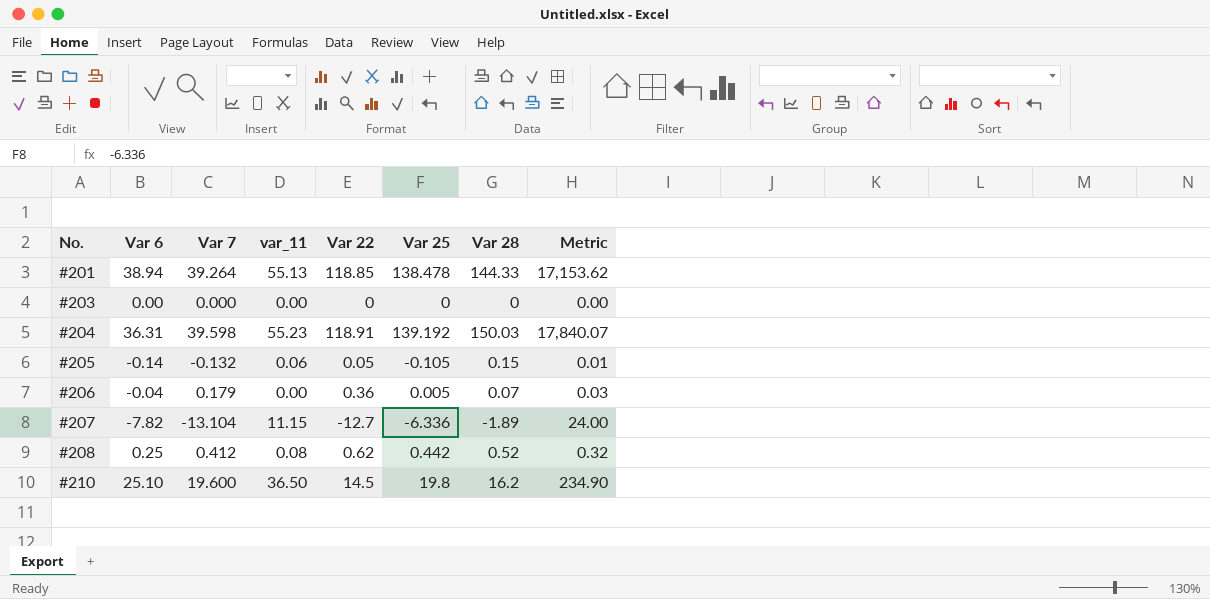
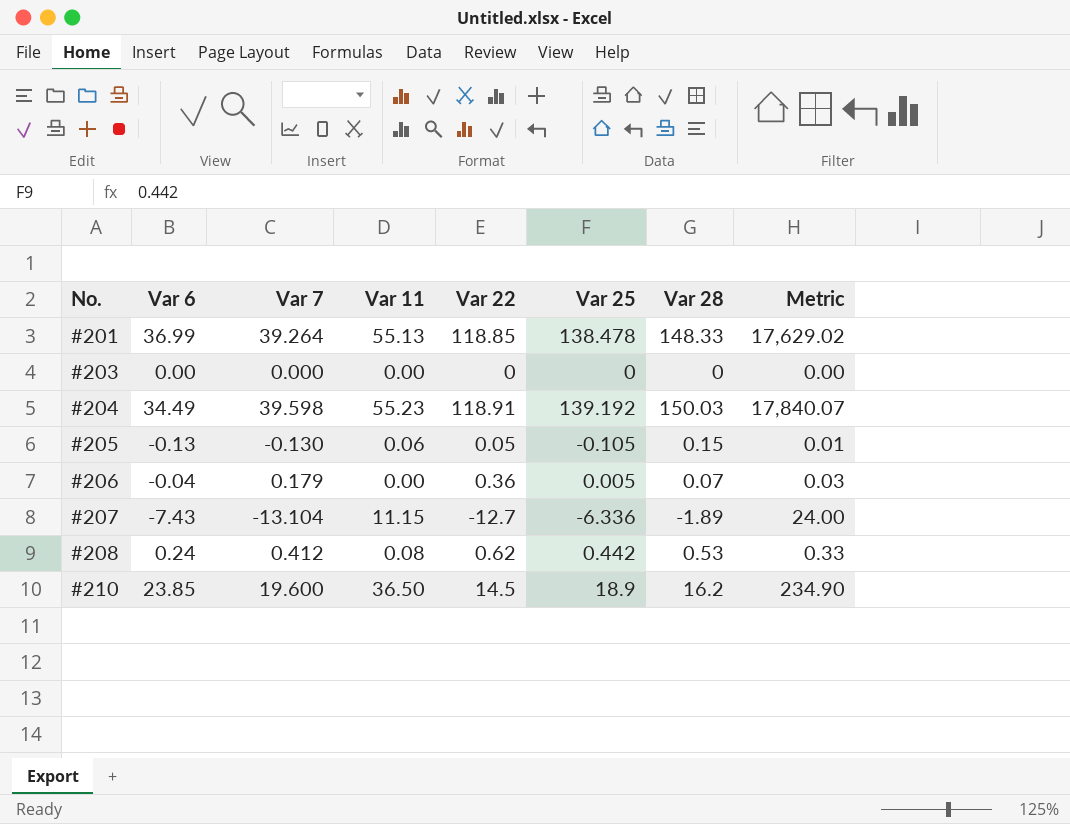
column name: var_11 -> Var 11
#201 | Var 6: 38.94 -> 36.99
#201 | Var 28: 144.33 -> 148.33
#201 | Metric: 17,153.62 -> 17,629.02
#204 | Var 6: 36.31 -> 34.49
#205 | Var 6: -0.14 -> -0.13
#205 | Var 7: -0.132 -> -0.130
#207 | Var 6: -7.82 -> -7.43
#208 | Var 6: 0.25 -> 0.24
#208 | Var 28: 0.52 -> 0.53
#208 | Metric: 0.32 -> 0.33
#210 | Var 6: 25.10 -> 23.85
#210 | Var 25: 19.8 -> 18.9

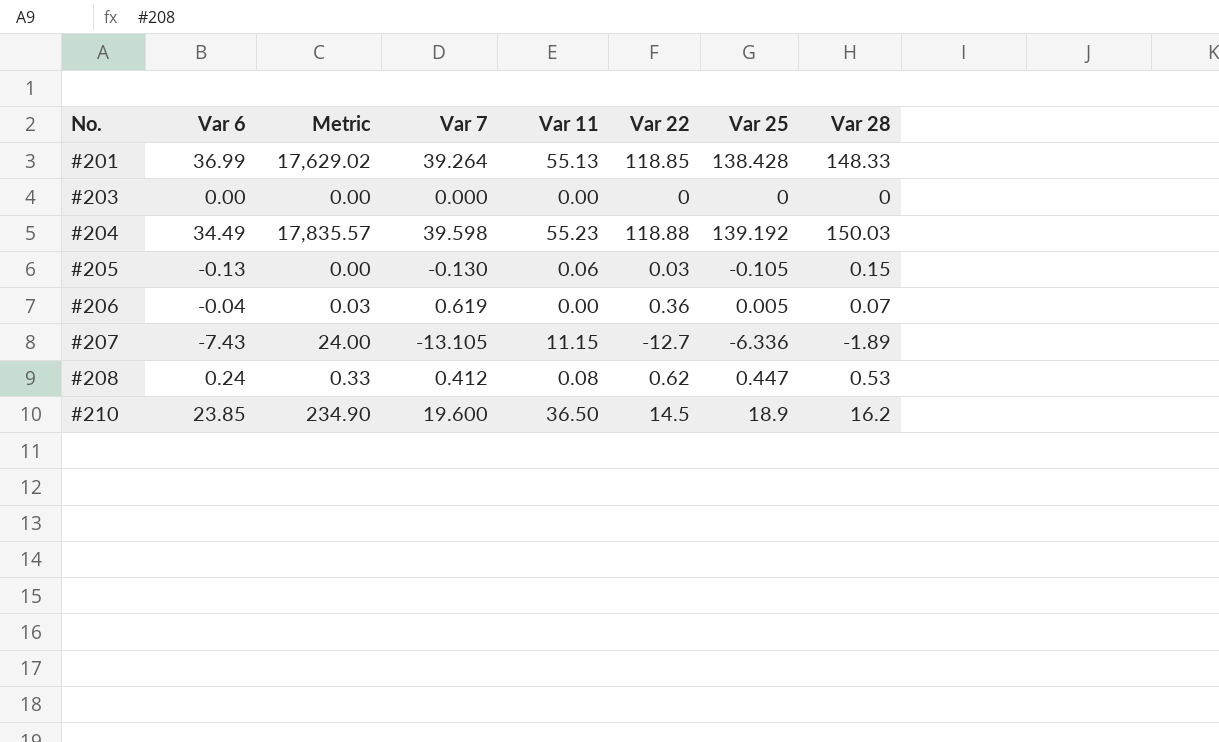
column Metric | position: 8 -> 3
#201 | Var 25: 138.478 -> 138.428
#204 | Metric: 17,840.07 -> 17,835.57
#204 | Var 22: 118.91 -> 118.88
#205 | Metric: 0.01 -> 0.00
#205 | Var 22: 0.05 -> 0.03
#206 | Var 7: 0.179 -> 0.619
#207 | Var 7: -13.104 -> -13.105
#208 | Var 25: 0.442 -> 0.447

